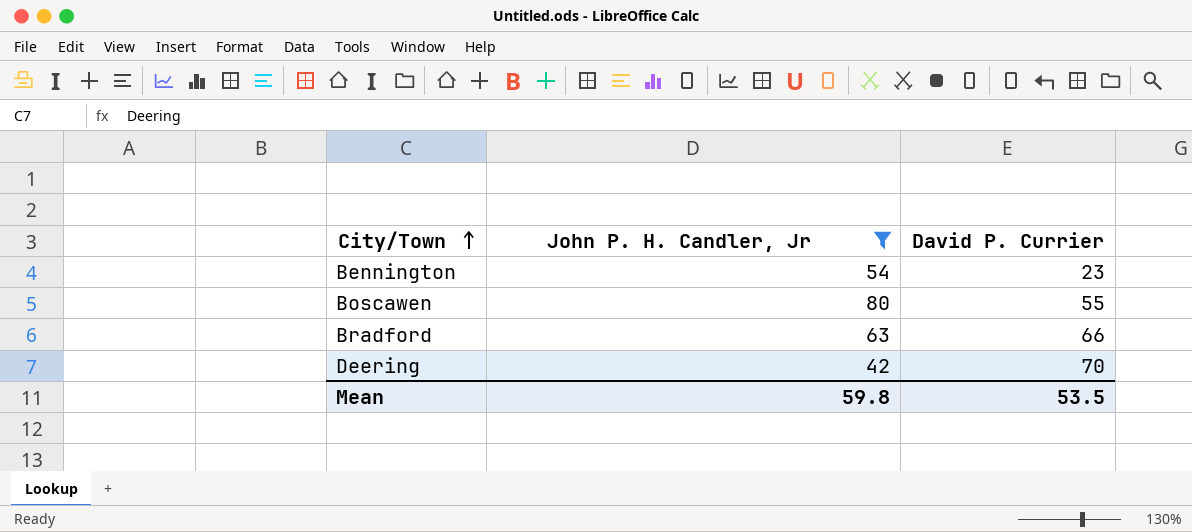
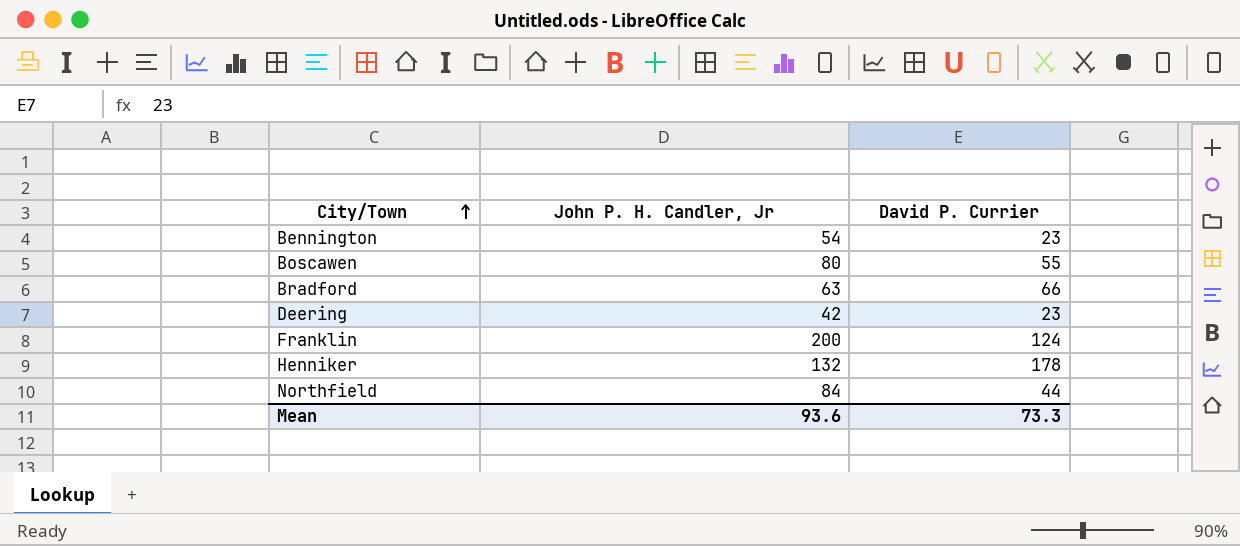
filter: John P. H. Candler, Jr <= 80 -> none
Deering | David P. Currier: 70 -> 23
Mean | John P. H. Candler, Jr: 59.8 -> 93.6
Mean | David P. Currier: 53.5 -> 73.3

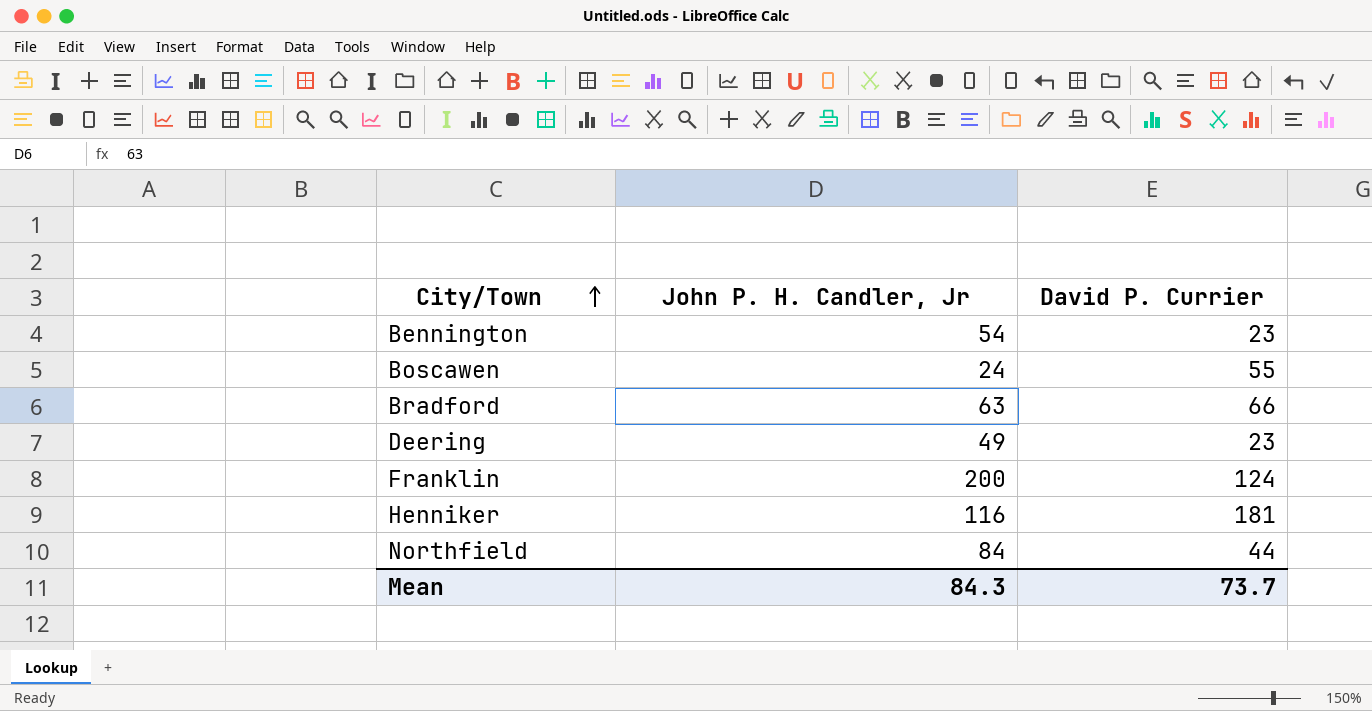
Boscawen | John P. H. Candler, Jr: 80 -> 24
Deering | John P. H. Candler, Jr: 42 -> 49
Henniker | John P. H. Candler, Jr: 132 -> 116
Henniker | David P. Currier: 178 -> 181
Mean | John P. H. Candler, Jr: 93.6 -> 84.3
Mean | David P. Currier: 73.3 -> 73.7

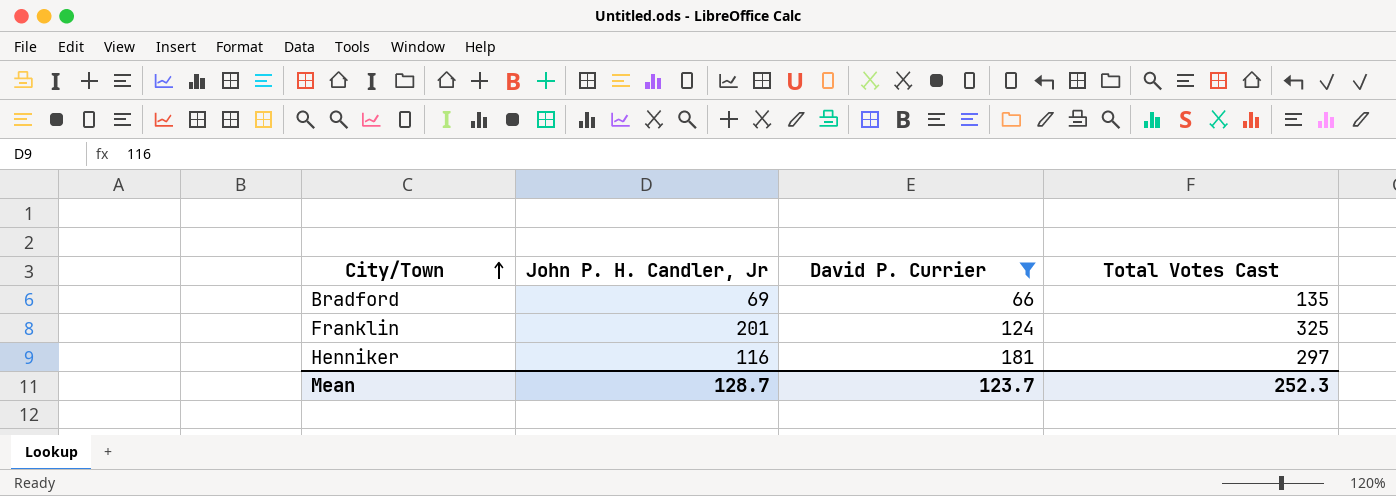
filter: none -> David P. Currier >= 66
column Total Votes Cast | formula: none -> [John P. H. Candler, Jr] + [David P. Currier]
Bradford | John P. H. Candler, Jr: 63 -> 69
Franklin | John P. H. Candler, Jr: 200 -> 201
Mean | John P. H. Candler, Jr: 84.3 -> 128.7
Mean | David P. Currier: 73.7 -> 123.7

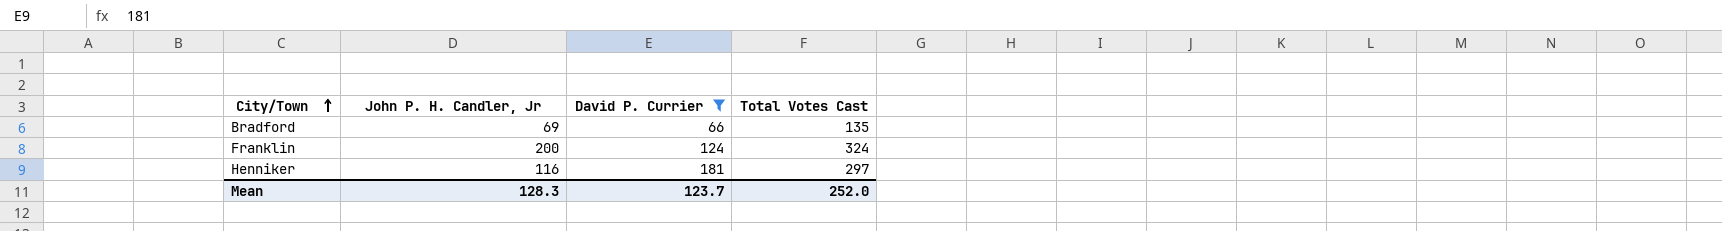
Franklin | John P. H. Candler, Jr: 201 -> 200
Franklin | Total Votes Cast: 325 -> 324
Mean | John P. H. Candler, Jr: 128.7 -> 128.3
Mean | Total Votes Cast: 252.3 -> 252.0

